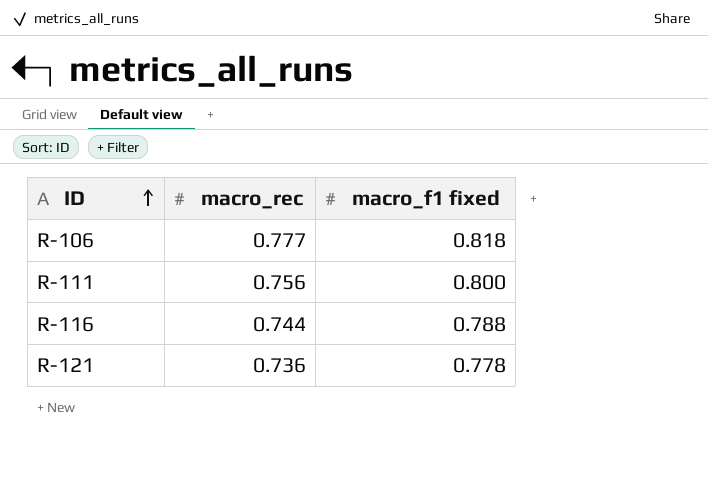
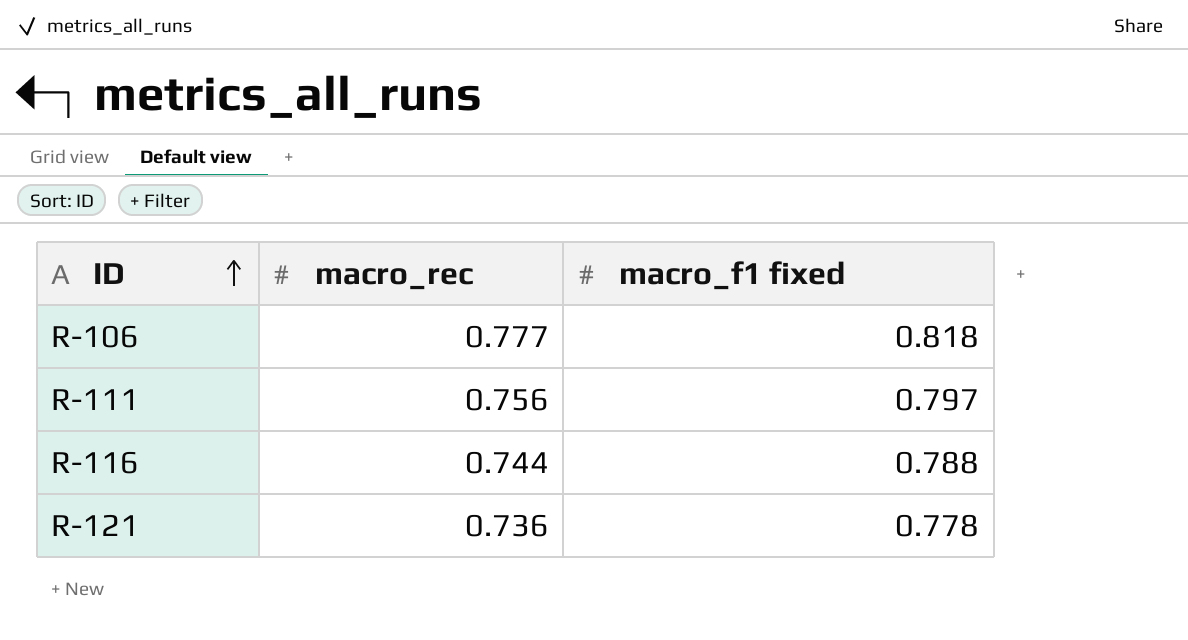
R-111 | macro_f1 fixed: 0.800 -> 0.797

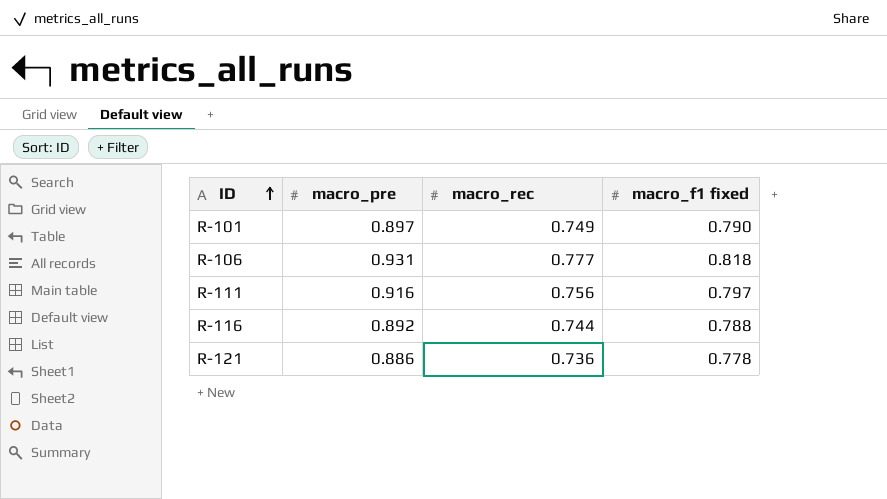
column macro_pre | position: none -> 2
row R-101: none -> 0.897 | 0.749 | 0.790

